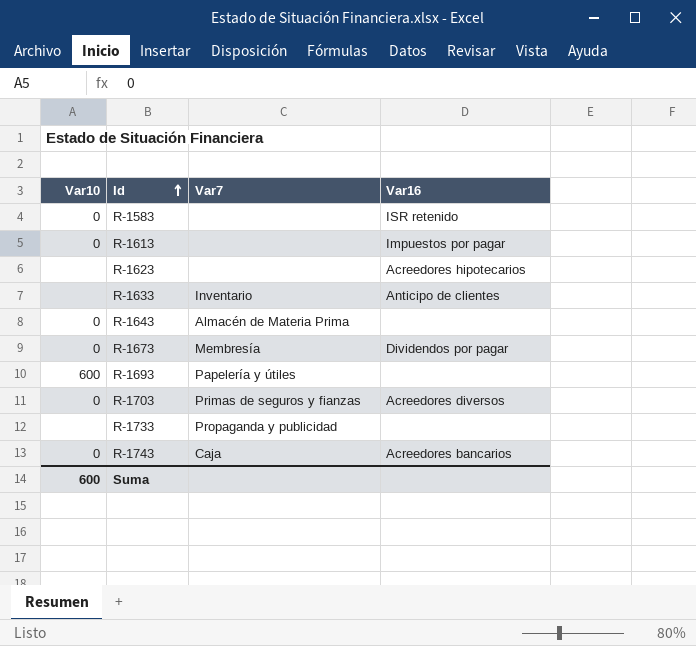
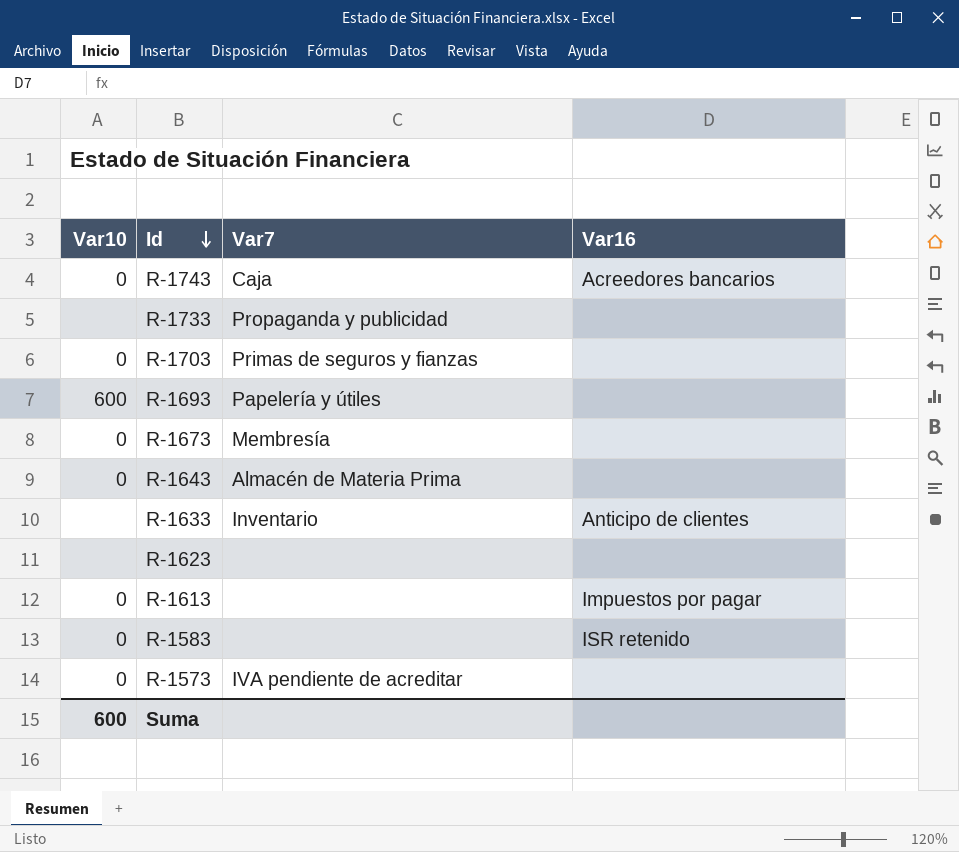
row order: Id ascending -> Id descending
R-1703 | Var16: Acreedores diversos -> none
R-1673 | Var16: Dividendos por pagar -> none
R-1623 | Var16: Acreedores hipotecarios -> none
row R-1573: none -> 0 | IVA pendiente de acreditar | none

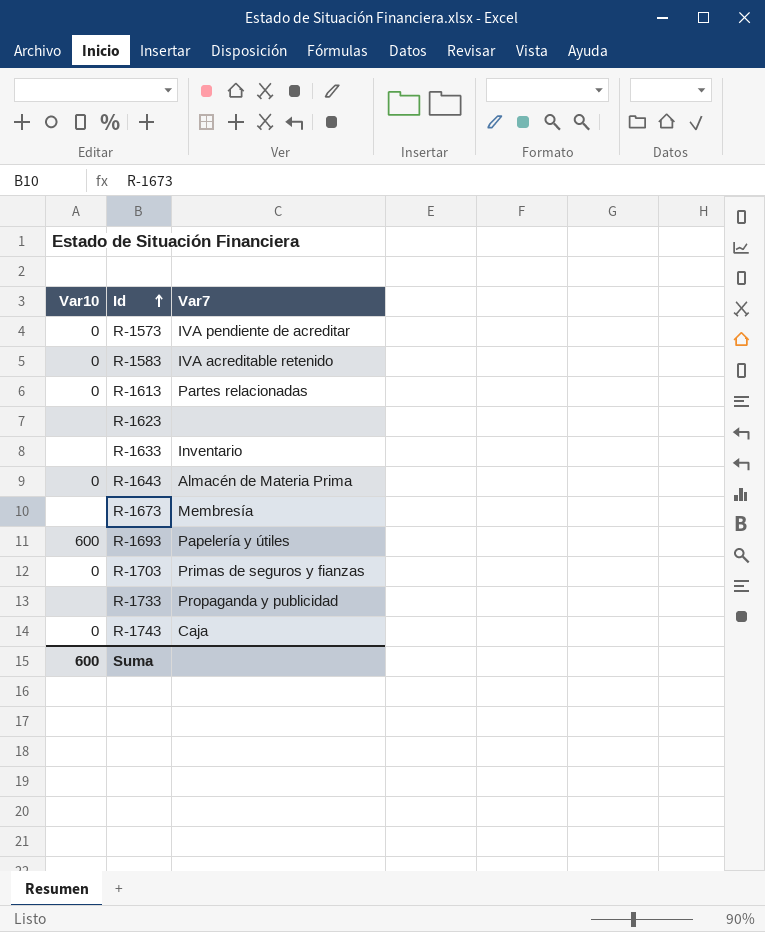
row order: Id descending -> Id ascending
column Var16 | position: 4 -> none
R-1583 | Var7: none -> IVA acreditable retenido
R-1613 | Var7: none -> Partes relacionadas
R-1673 | Var10: 0 -> none

